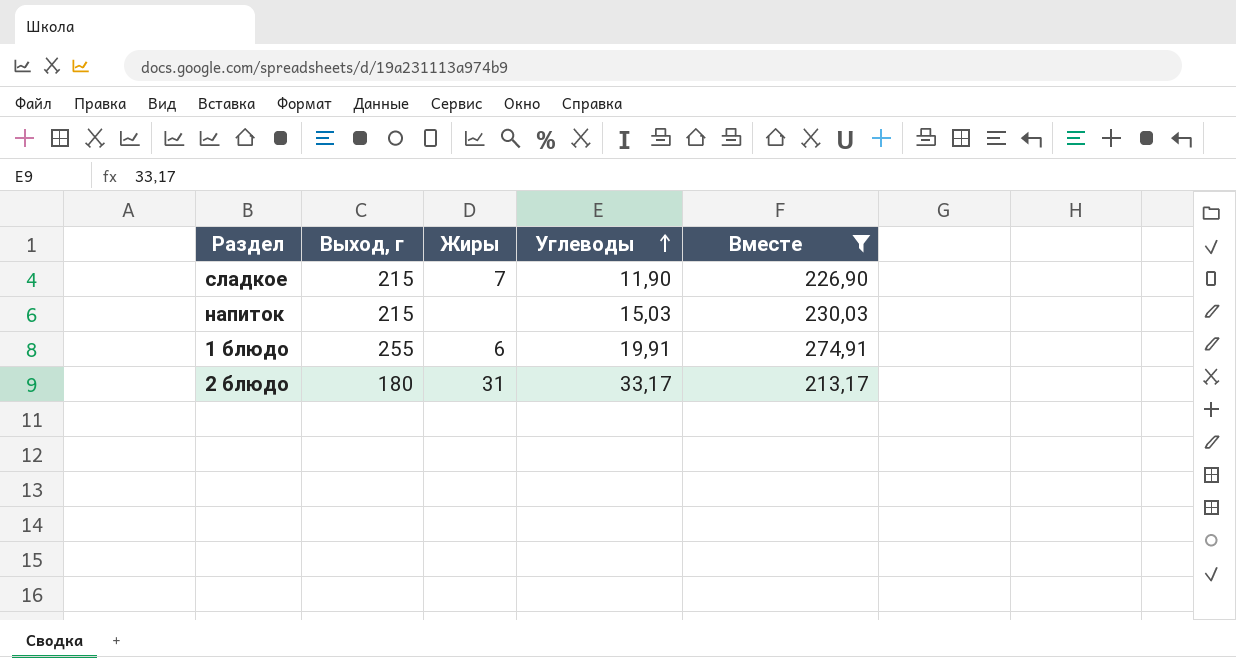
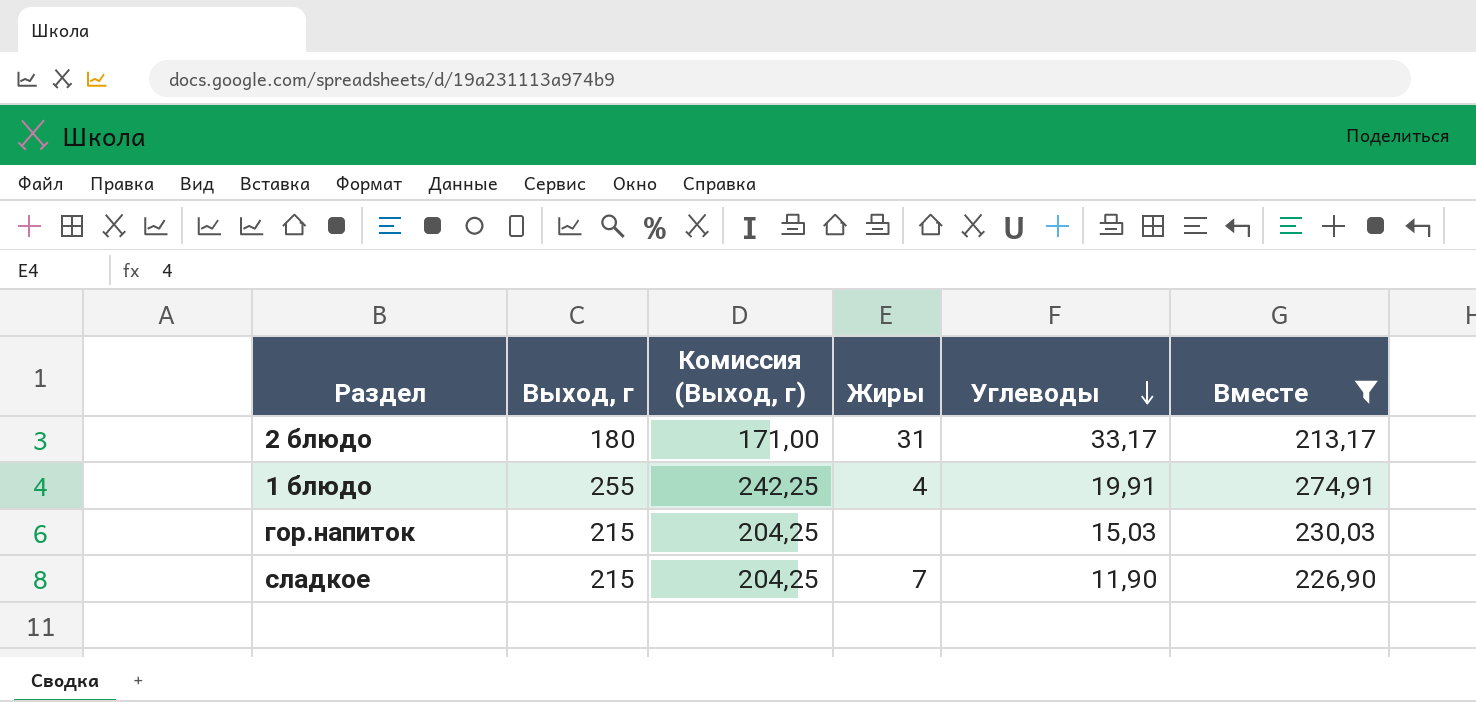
row order: Углеводы ascending -> Углеводы descending
column Комиссия (Выход, г) | formula: none -> [Выход, г] * 0,95
row напиток: 215 | none | 15,03 | 230,03 -> none
1 блюдо | Жиры: 6 -> 4
row гор.напиток: none -> 215 | 204,25 | none | 15,03 | 230,03

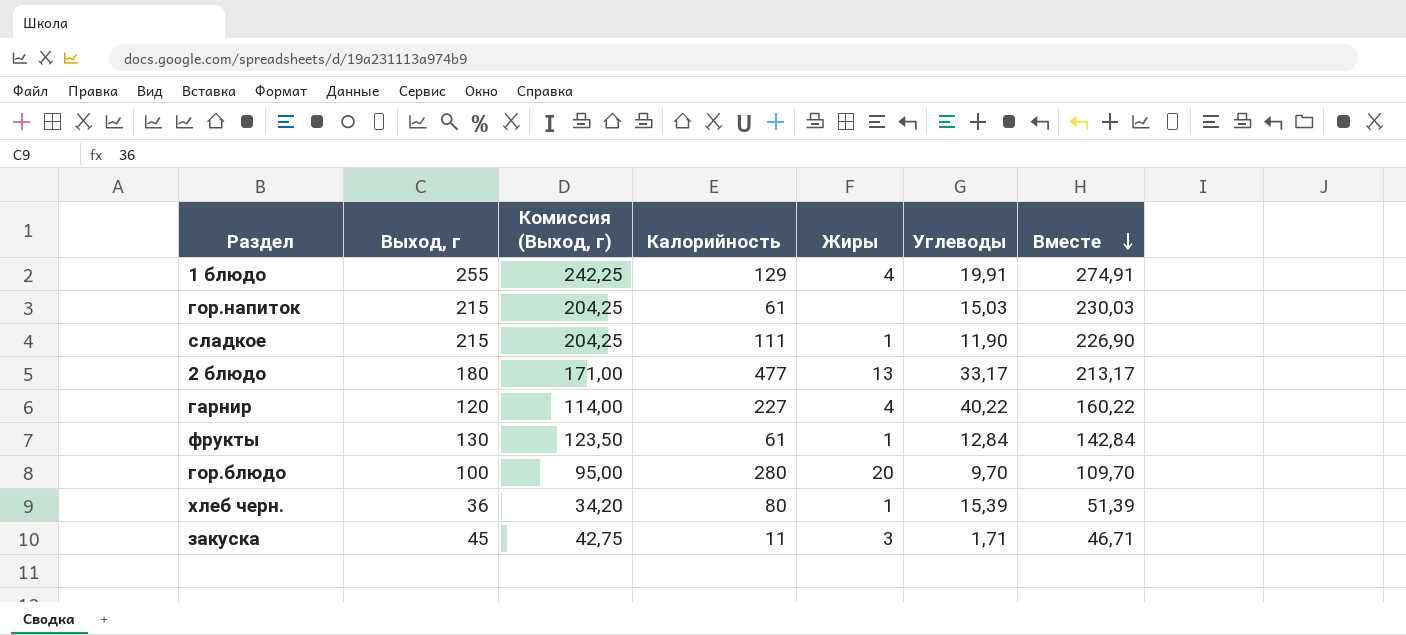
filter: Вместе >= 213,17 -> none
row order: Углеводы descending -> Вместе descending
column Калорийность | position: none -> 4
сладкое | Жиры: 7 -> 1
2 блюдо | Жиры: 31 -> 13

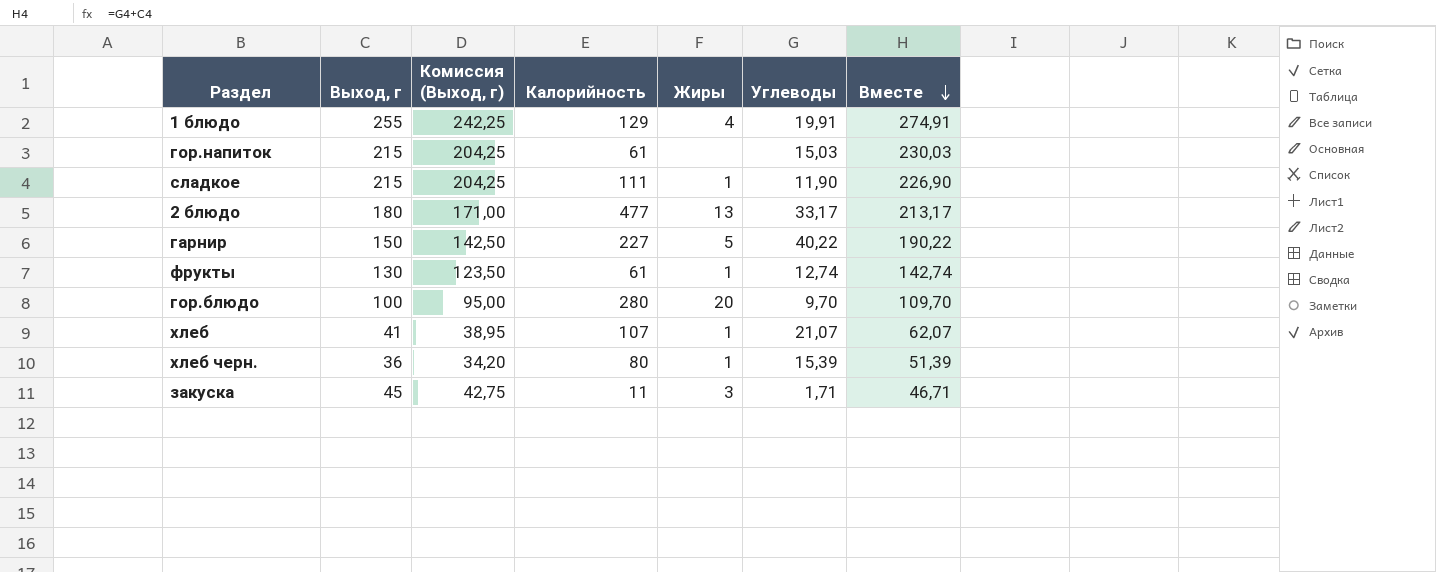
гарнир | Выход, г: 120 -> 150
гарнир | Комиссия (Выход, г): 114,00 -> 142,50
гарнир | Жиры: 4 -> 5
гарнир | Вместе: 160,22 -> 190,22
фрукты | Углеводы: 12,84 -> 12,74
фрукты | Вместе: 142,84 -> 142,74
row хлеб: none -> 41 | 38,95 | 107 | 1 | 21,07 | 62,07

